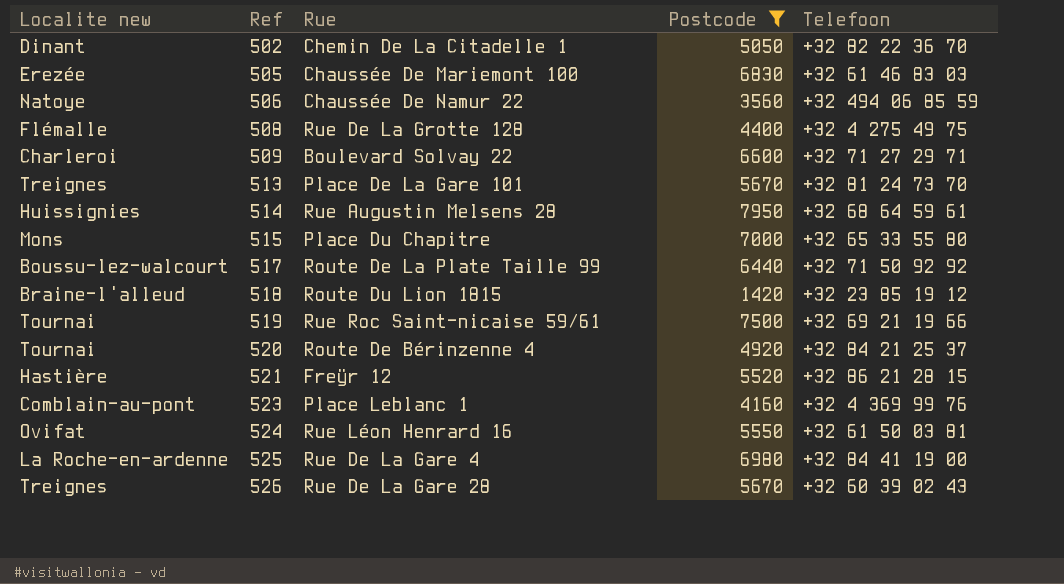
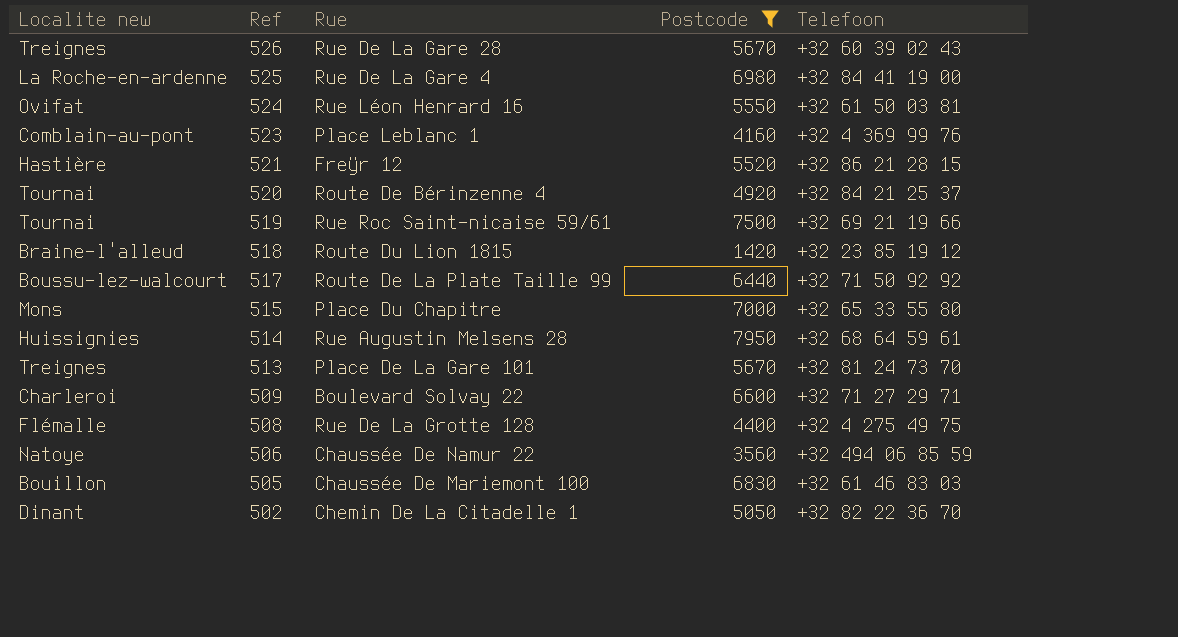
row order: Ref ascending -> Ref descending
505 | Localite new: Erezée -> Bouillon

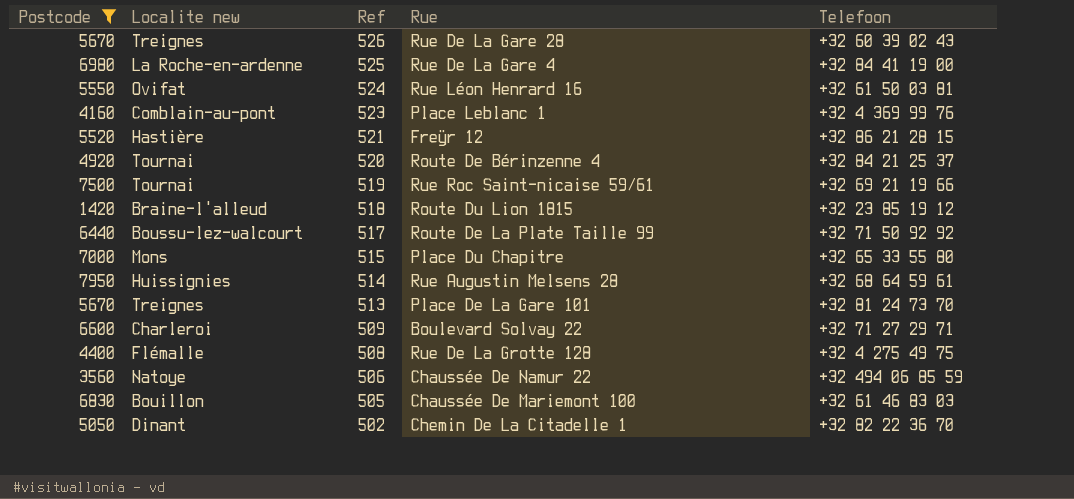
column Postcode | position: 4 -> 1

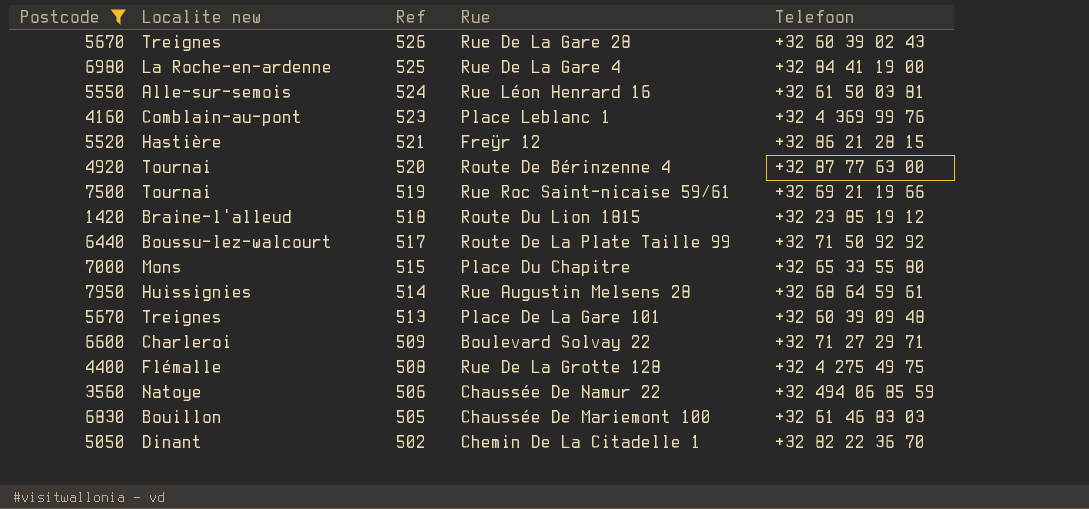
524 | Localite new: Ovifat -> Alle-sur-semois
520 | Telefoon: +32 84 21 25 37 -> +32 87 77 63 00
513 | Telefoon: +32 81 24 73 70 -> +32 60 39 09 48

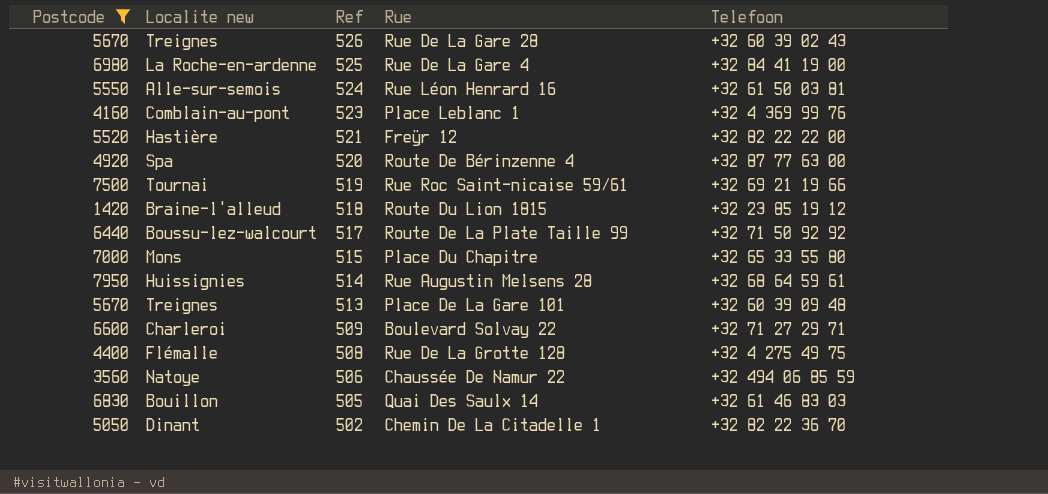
521 | Telefoon: +32 86 21 28 15 -> +32 82 22 22 00
520 | Localite new: Tournai -> Spa
505 | Rue: Chaussée De Mariemont 100 -> Quai Des Saulx 14

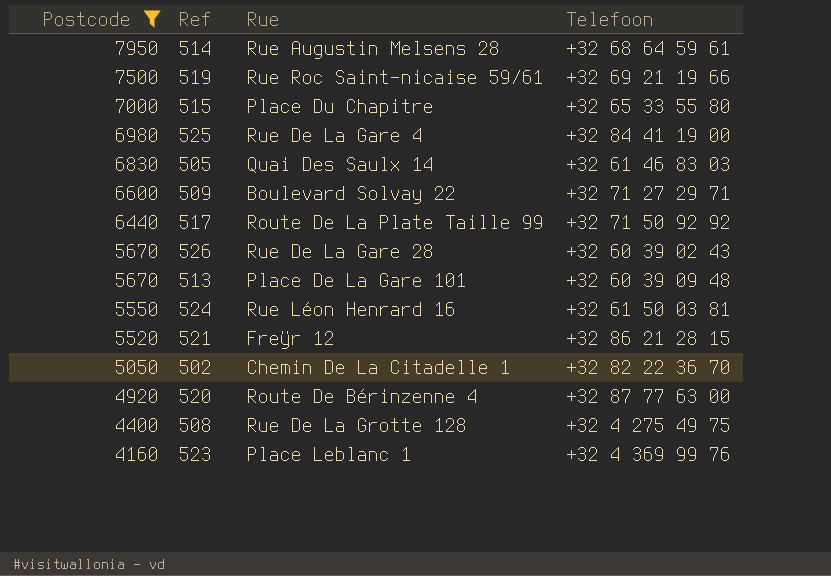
row order: Ref descending -> Postcode descending
column Localite new | position: 2 -> none
row 518: 1420 | Braine-l'alleud | Route Du Lion 1815 | +32 23 85 19 12 -> none
row 506: 3560 | Natoye | Chaussée De Namur 22 | +32 494 06 85 59 -> none
521 | Telefoon: +32 82 22 22 00 -> +32 86 21 28 15

